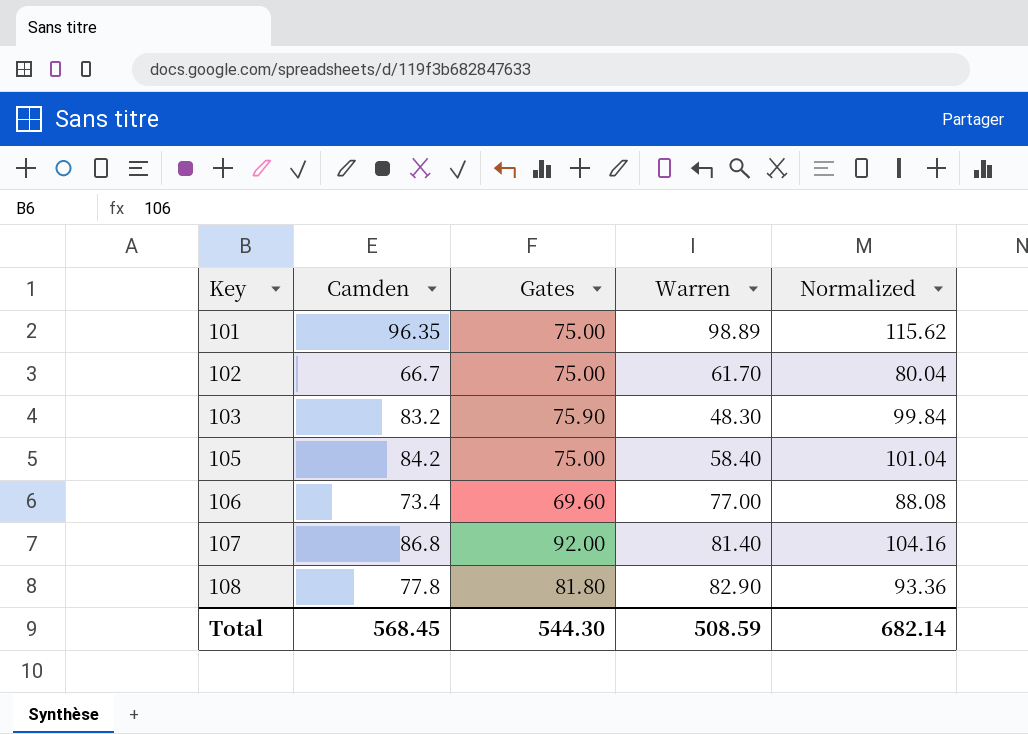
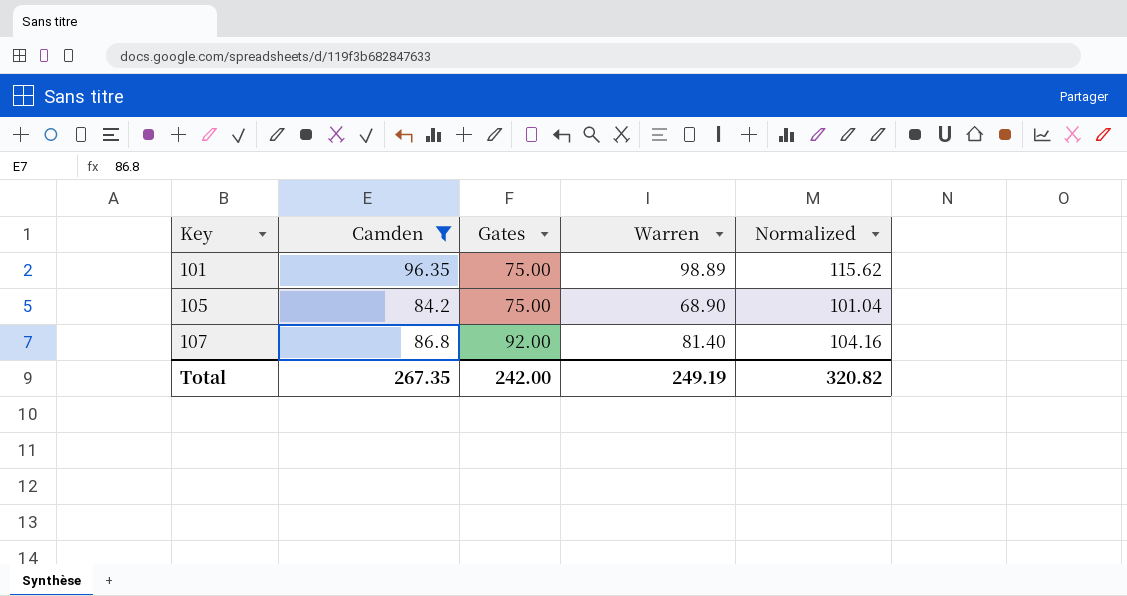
filter: none -> Camden >= 84.2
105 | Warren: 58.40 -> 68.90
Total | Camden: 568.45 -> 267.35
Total | Gates: 544.30 -> 242.00
Total | Warren: 508.59 -> 249.19
Total | Normalized: 682.14 -> 320.82

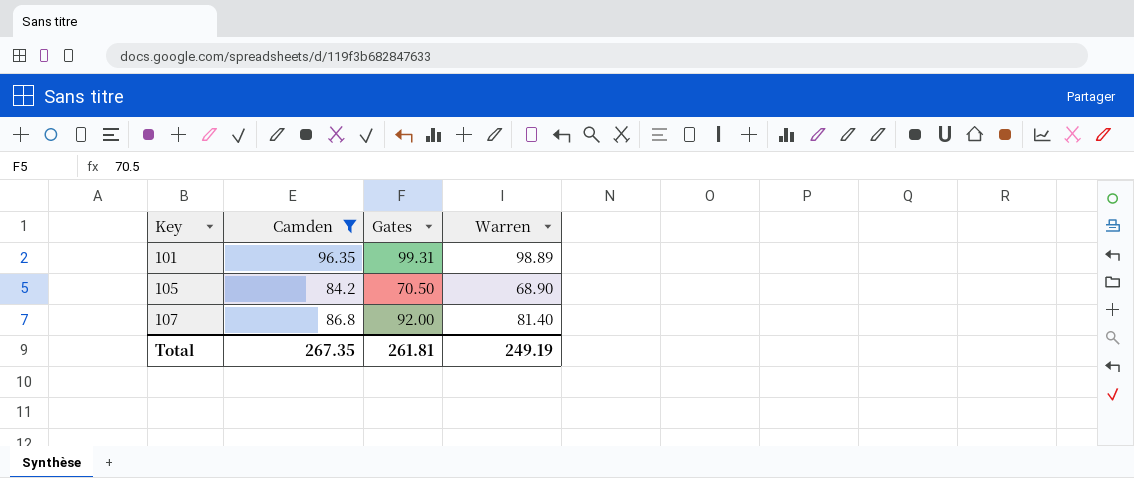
column Normalized | formula: [Camden] * 1.2 -> none
101 | Gates: 75.00 -> 99.31
105 | Gates: 75.00 -> 70.50
Total | Gates: 242.00 -> 261.81

